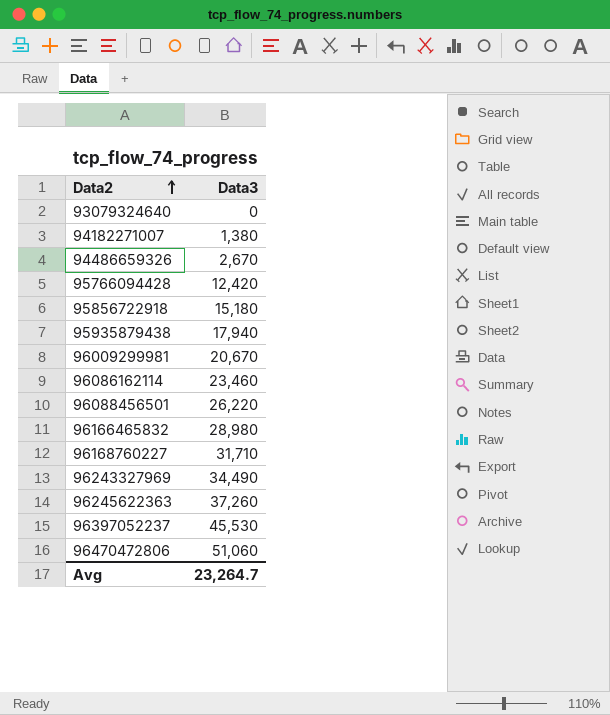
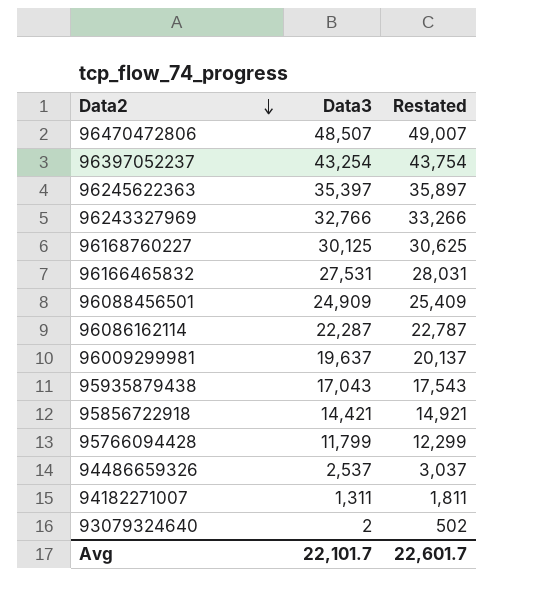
row order: Data2 ascending -> Data2 descending
column Restated | formula: none -> [Data3] + 500
96470472806 | Data3: 51,060 -> 48,507
96397052237 | Data3: 45,530 -> 43,254
96245622363 | Data3: 37,260 -> 35,397
96243327969 | Data3: 34,490 -> 32,766
96168760227 | Data3: 31,710 -> 30,125
96166465832 | Data3: 28,980 -> 27,531
96088456501 | Data3: 26,220 -> 24,909
96086162114 | Data3: 23,460 -> 22,287
96009299981 | Data3: 20,670 -> 19,637
95935879438 | Data3: 17,940 -> 17,043
95856722918 | Data3: 15,180 -> 14,421
95766094428 | Data3: 12,420 -> 11,799
94486659326 | Data3: 2,670 -> 2,537
94182271007 | Data3: 1,380 -> 1,311
93079324640 | Data3: 0 -> 2
Avg | Data3: 23,264.7 -> 22,101.7

